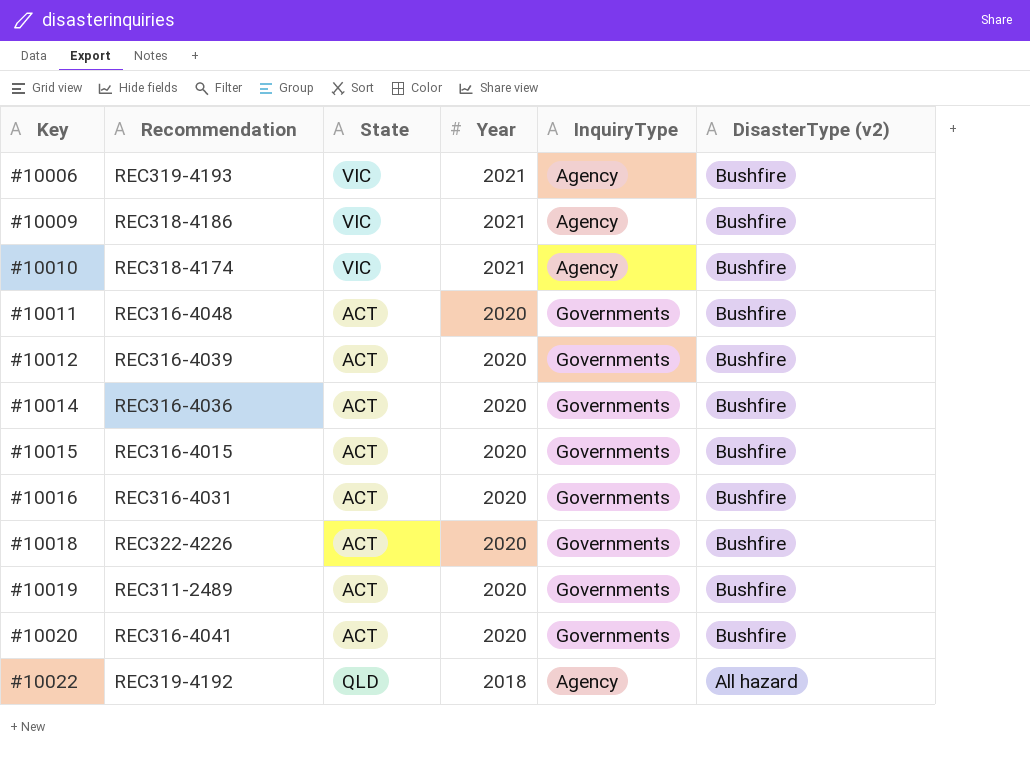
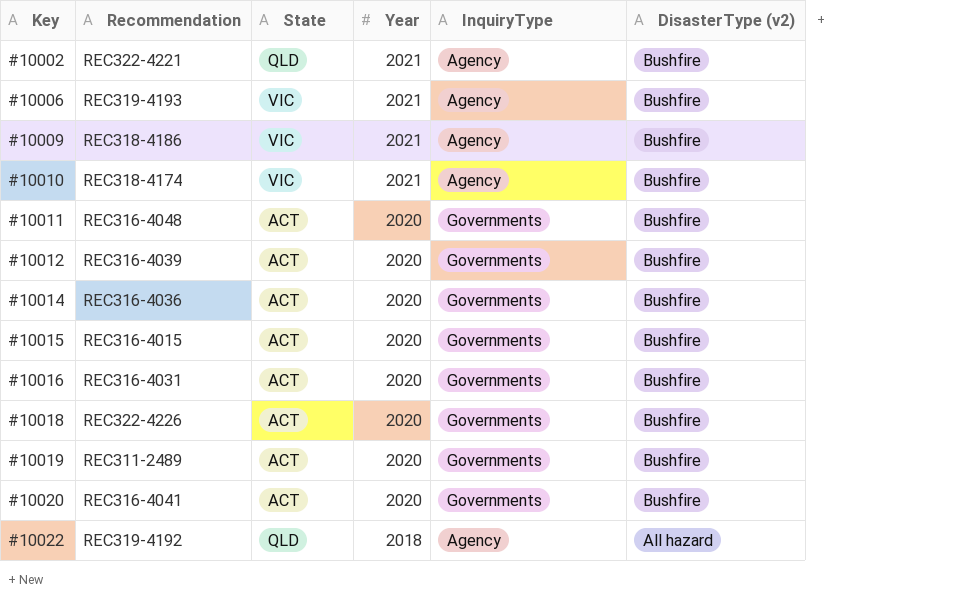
row #10002: none -> REC322-4221 | QLD | 2021 | Agency | Bushfire

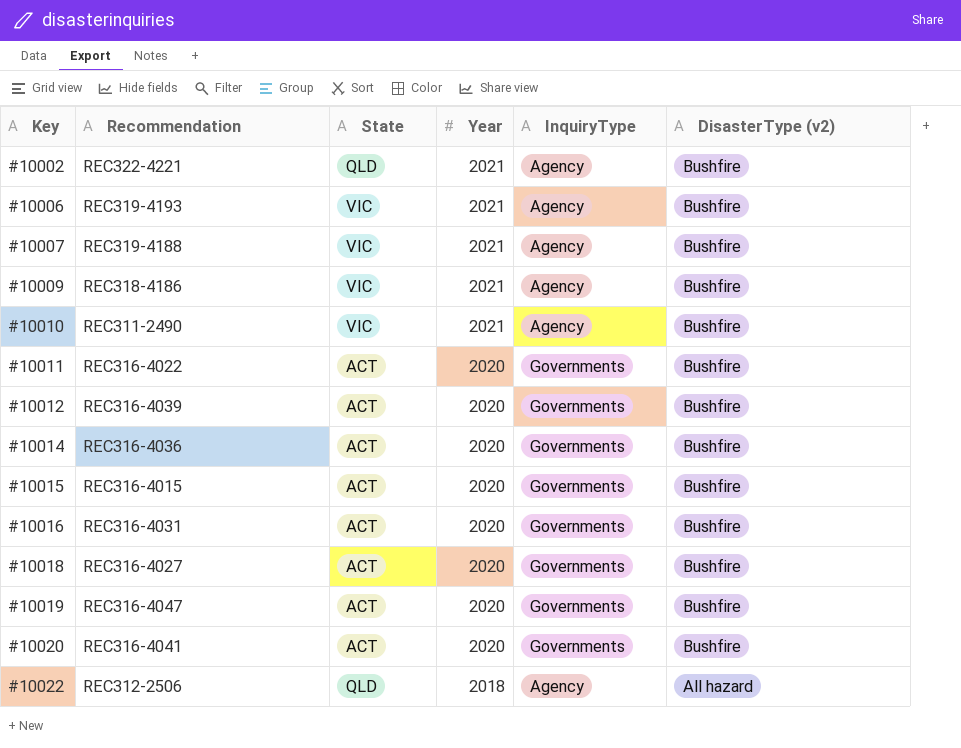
row #10007: none -> REC319-4188 | VIC | 2021 | Agency | Bushfire
#10010 | Recommendation: REC318-4174 -> REC311-2490
#10011 | Recommendation: REC316-4048 -> REC316-4022
#10018 | Recommendation: REC322-4226 -> REC316-4027
#10019 | Recommendation: REC311-2489 -> REC316-4047
#10022 | Recommendation: REC319-4192 -> REC312-2506

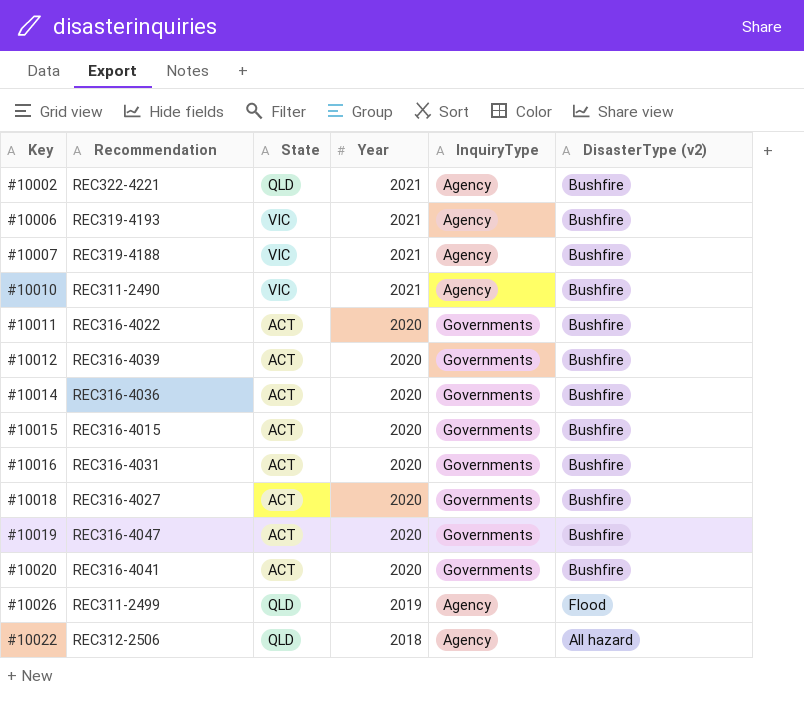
row #10009: REC318-4186 | VIC | 2021 | Agency | Bushfire -> none
row #10026: none -> REC311-2499 | QLD | 2019 | Agency | Flood

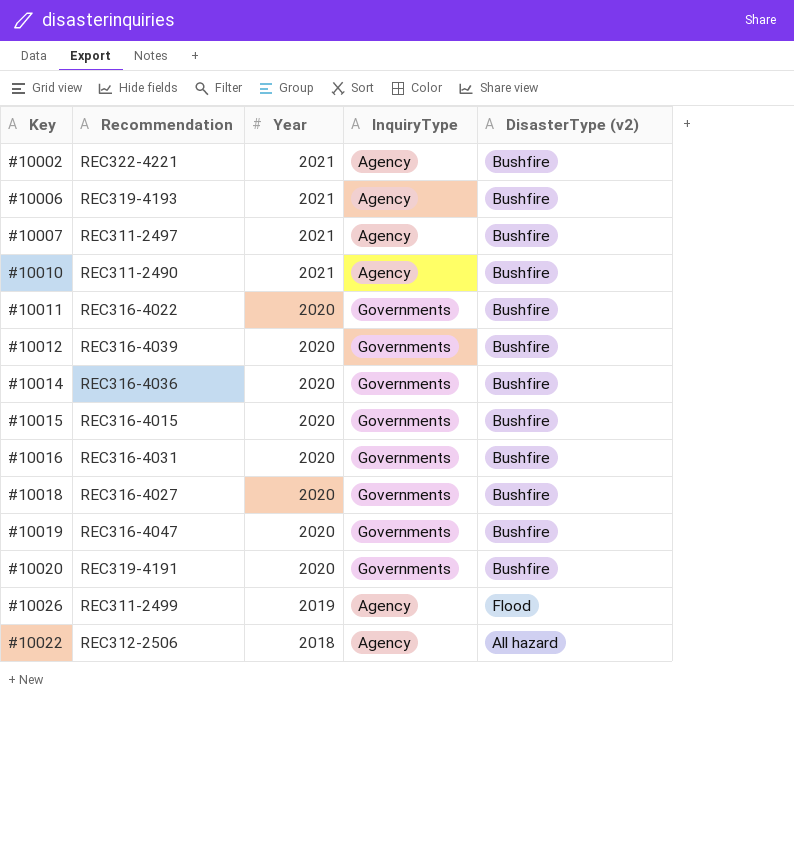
column State | position: 3 -> none
#10007 | Recommendation: REC319-4188 -> REC311-2497
#10020 | Recommendation: REC316-4041 -> REC319-4191

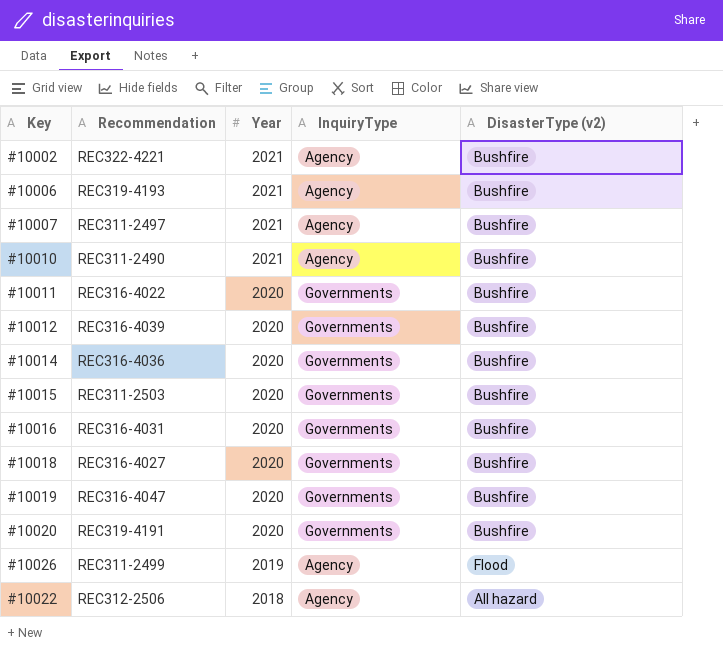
#10015 | Recommendation: REC316-4015 -> REC311-2503

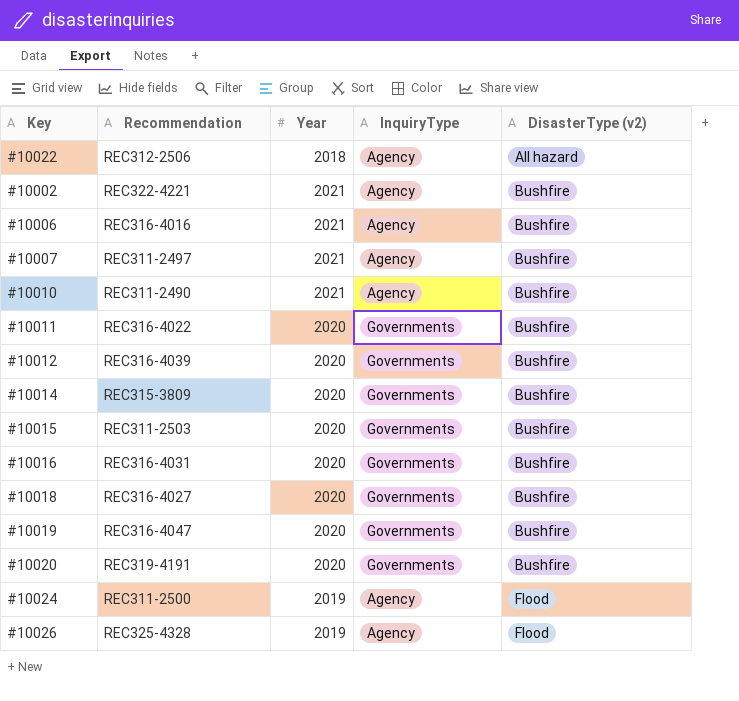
row order: Year descending -> DisasterType (v2) ascending
#10006 | Recommendation: REC319-4193 -> REC316-4016
#10014 | Recommendation: REC316-4036 -> REC315-3809
row #10024: none -> REC311-2500 | 2019 | Agency | Flood
#10026 | Recommendation: REC311-2499 -> REC325-4328

